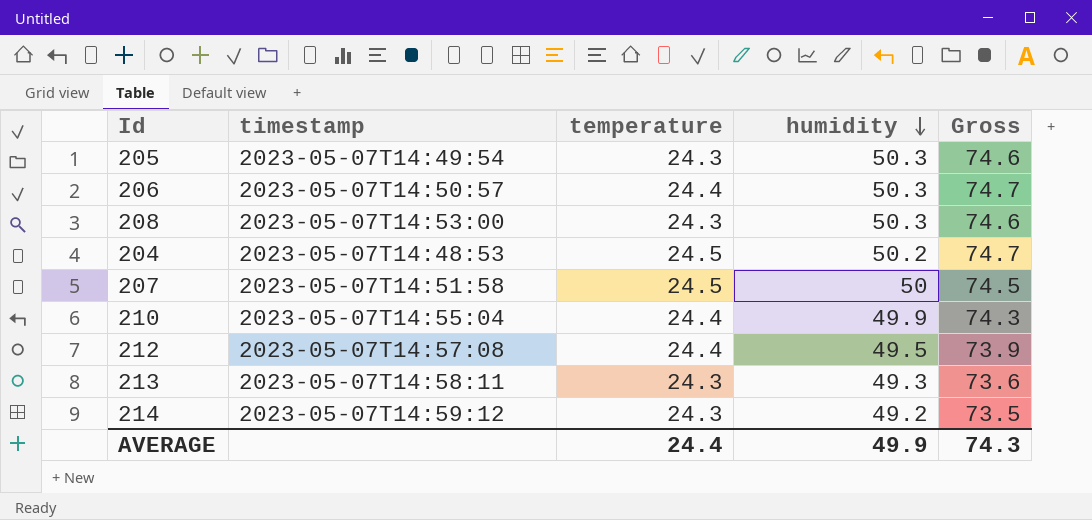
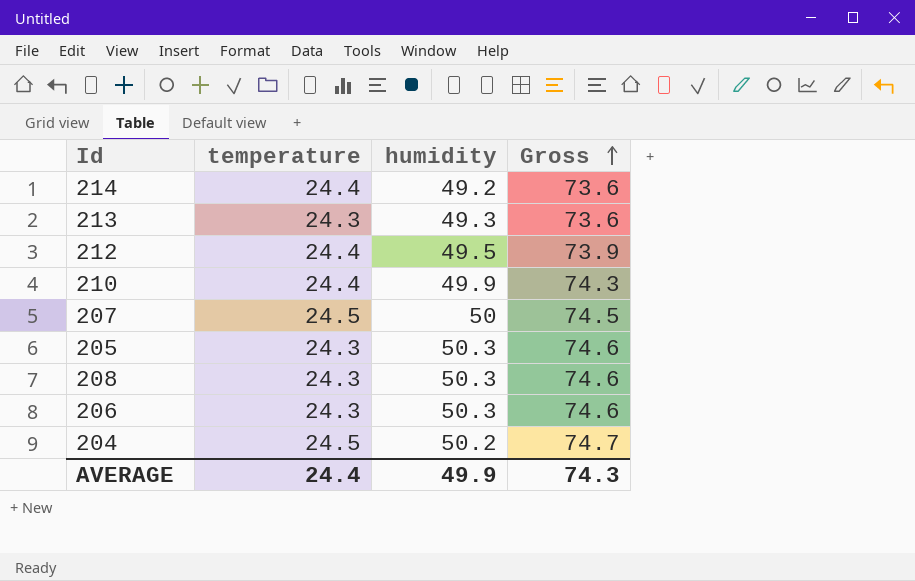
row order: humidity descending -> Gross ascending
column timestamp | position: 2 -> none
214 | temperature: 24.3 -> 24.4
214 | Gross: 73.5 -> 73.6
206 | temperature: 24.4 -> 24.3
206 | Gross: 74.7 -> 74.6

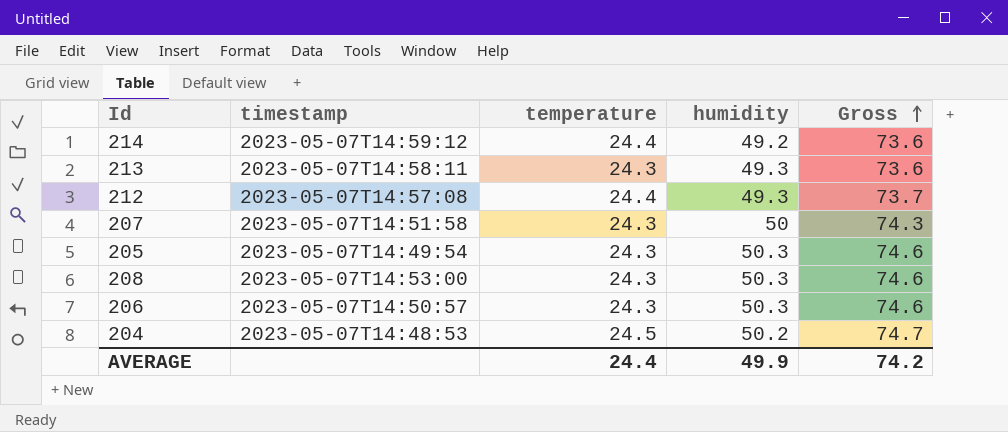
column timestamp | position: none -> 2
row 210: 24.4 | 49.9 | 74.3 -> none
212 | humidity: 49.5 -> 49.3
212 | Gross: 73.9 -> 73.7
207 | temperature: 24.5 -> 24.3
207 | Gross: 74.5 -> 74.3
AVERAGE | Gross: 74.3 -> 74.2

